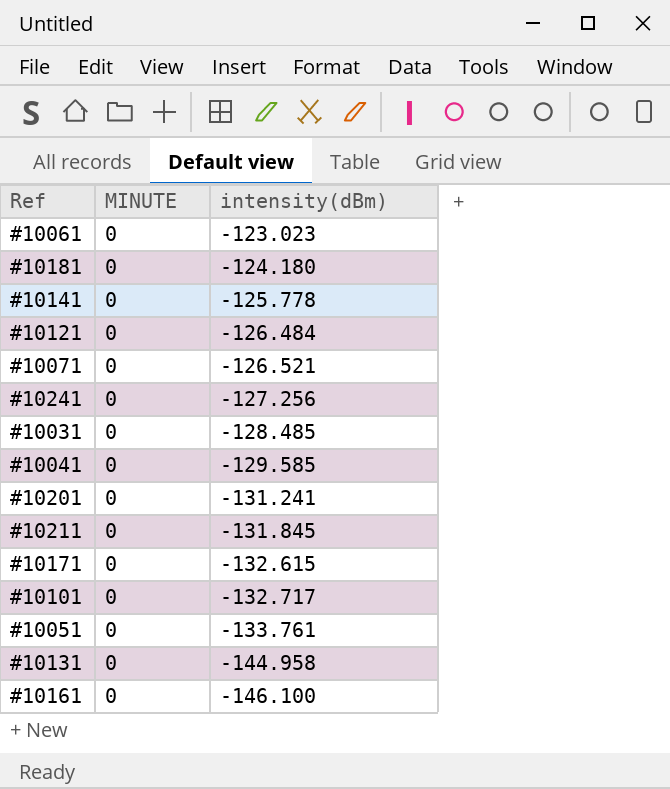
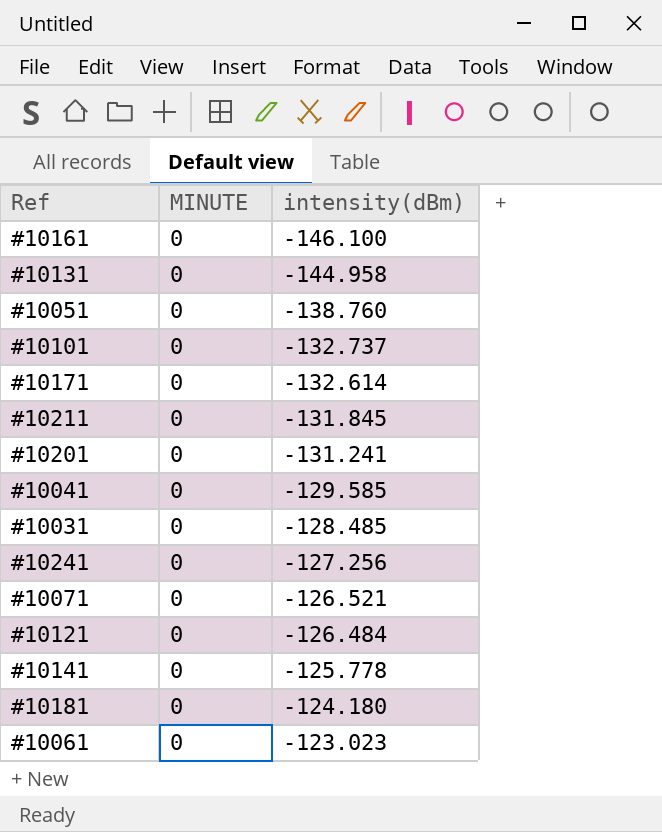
row order: intensity(dBm) descending -> intensity(dBm) ascending
#10051 | intensity(dBm): -133.761 -> -138.760
#10101 | intensity(dBm): -132.717 -> -132.737
#10171 | intensity(dBm): -132.615 -> -132.614

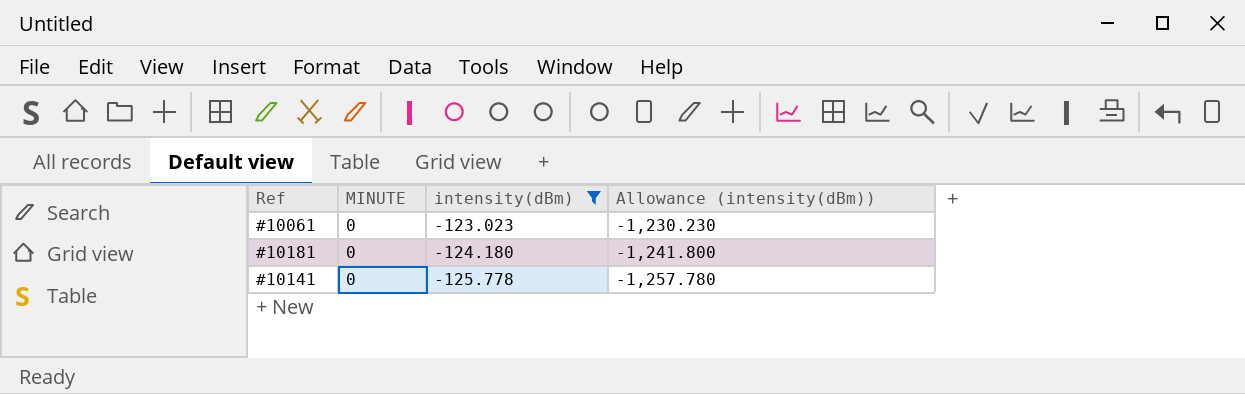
filter: none -> intensity(dBm) >= -125.778
row order: intensity(dBm) ascending -> intensity(dBm) descending
column Allowance (intensity(dBm)) | formula: none -> [intensity(dBm)] * 10

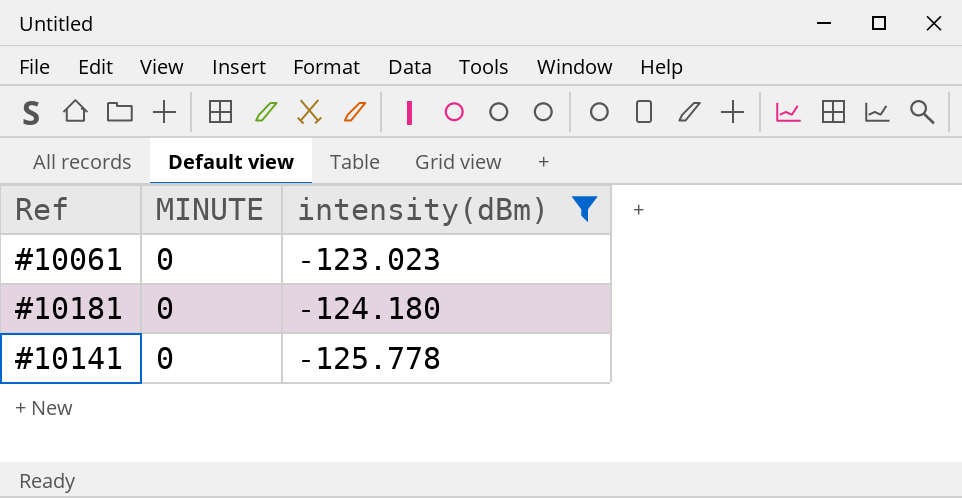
column Allowance (intensity(dBm)) | formula: [intensity(dBm)] * 10 -> none

